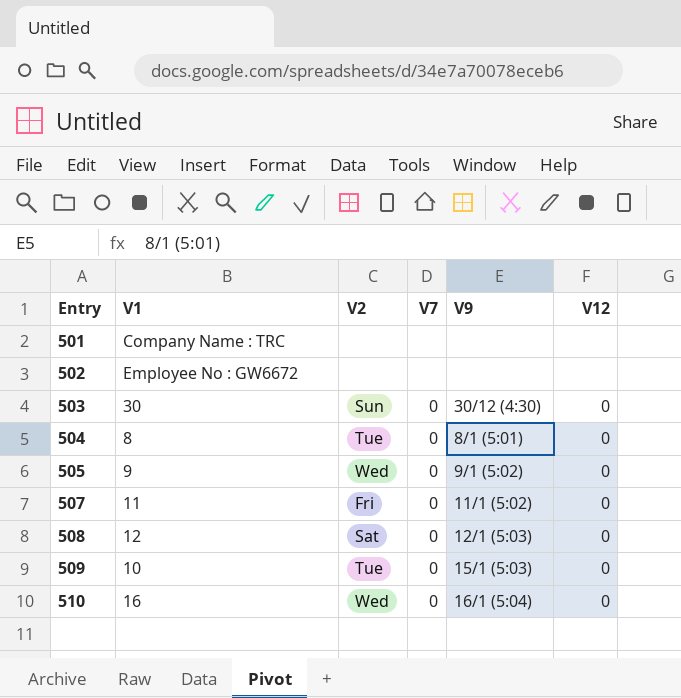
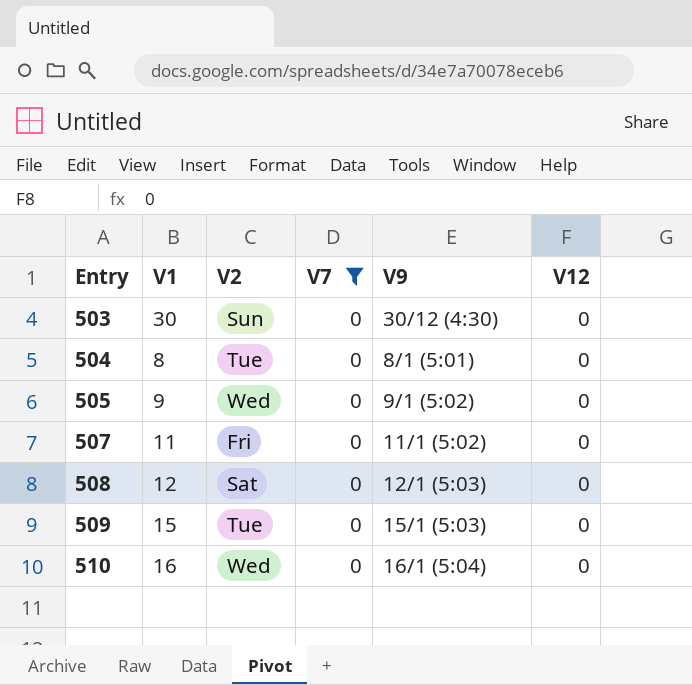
filter: none -> V7 = 0
509 | V1: 10 -> 15

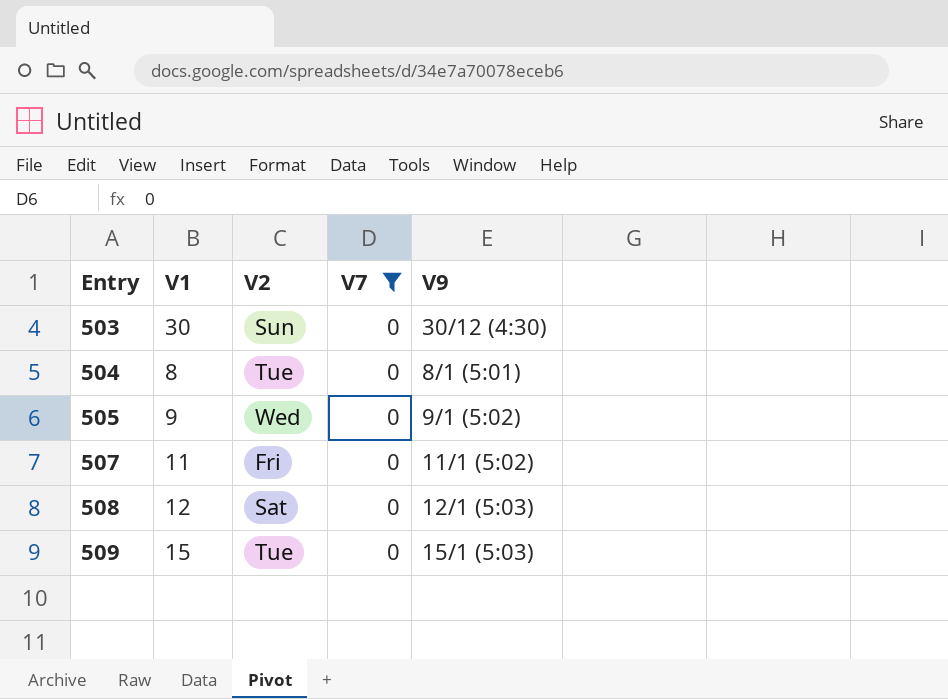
column V12 | position: 6 -> none
row 510: 16 | Wed | 0 | 16/1 (5:04) | 0 -> none

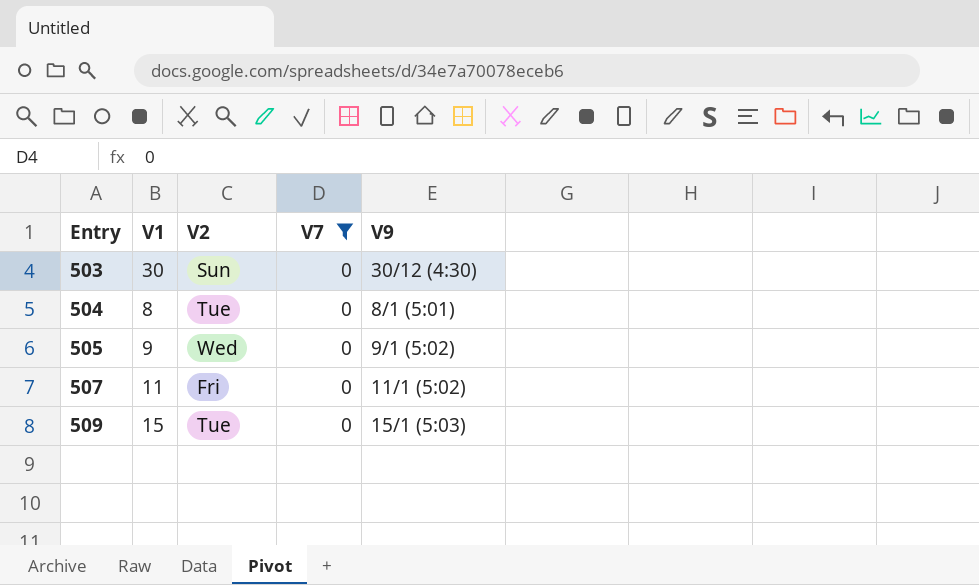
row 508: 12 | Sat | 0 | 12/1 (5:03) -> none

